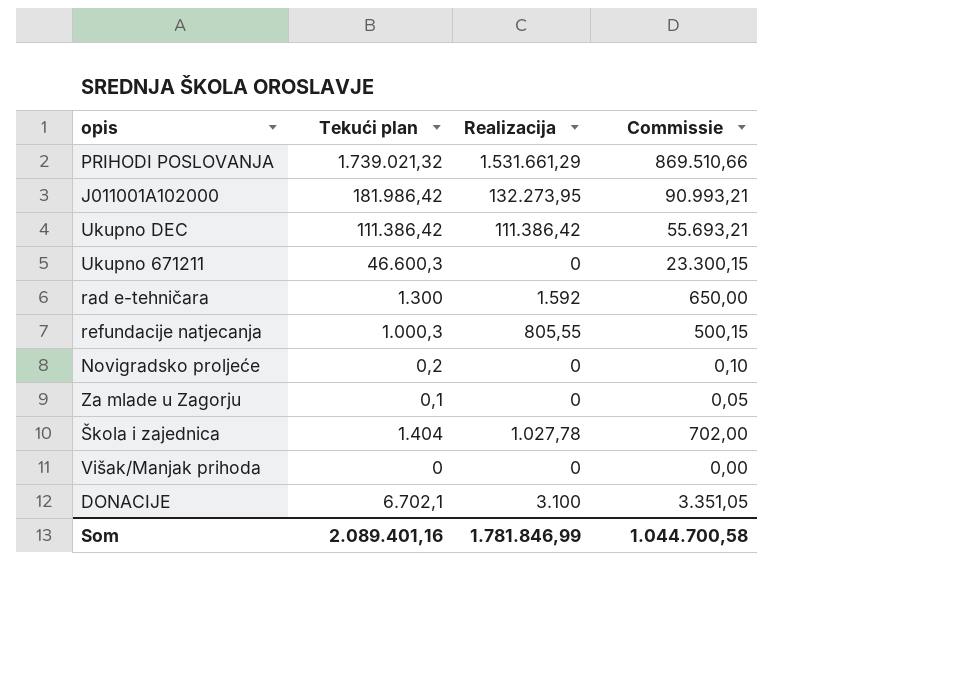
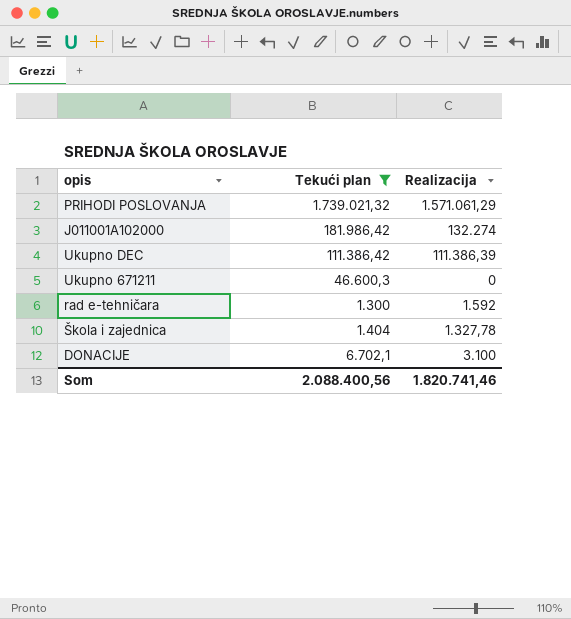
filter: none -> Tekući plan >= 1.300
column Commissie | formula: [Tekući plan] * 0,5 -> none
PRIHODI POSLOVANJA | Realizacija: 1.531.661,29 -> 1.571.061,29
J011001A102000 | Realizacija: 132.273,95 -> 132.274
Ukupno DEC | Realizacija: 111.386,42 -> 111.386,39
Škola i zajednica | Realizacija: 1.027,78 -> 1.327,78
Som | Tekući plan: 2.089.401,16 -> 2.088.400,56
Som | Realizacija: 1.781.846,99 -> 1.820.741,46

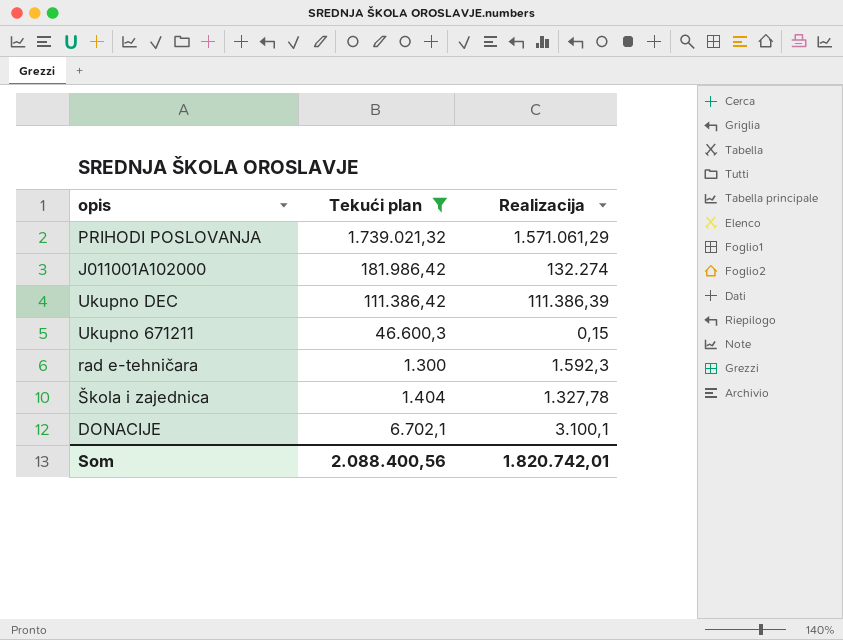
Ukupno 671211 | Realizacija: 0 -> 0,15
rad e-tehničara | Realizacija: 1.592 -> 1.592,3
DONACIJE | Realizacija: 3.100 -> 3.100,1
Som | Realizacija: 1.820.741,46 -> 1.820.742,01

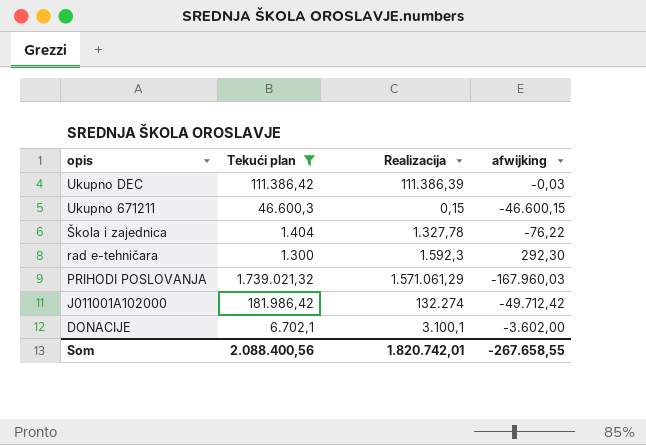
row order: none -> opis descending
column afwijking | formula: none -> [Realizacija] - [Tekući plan]

